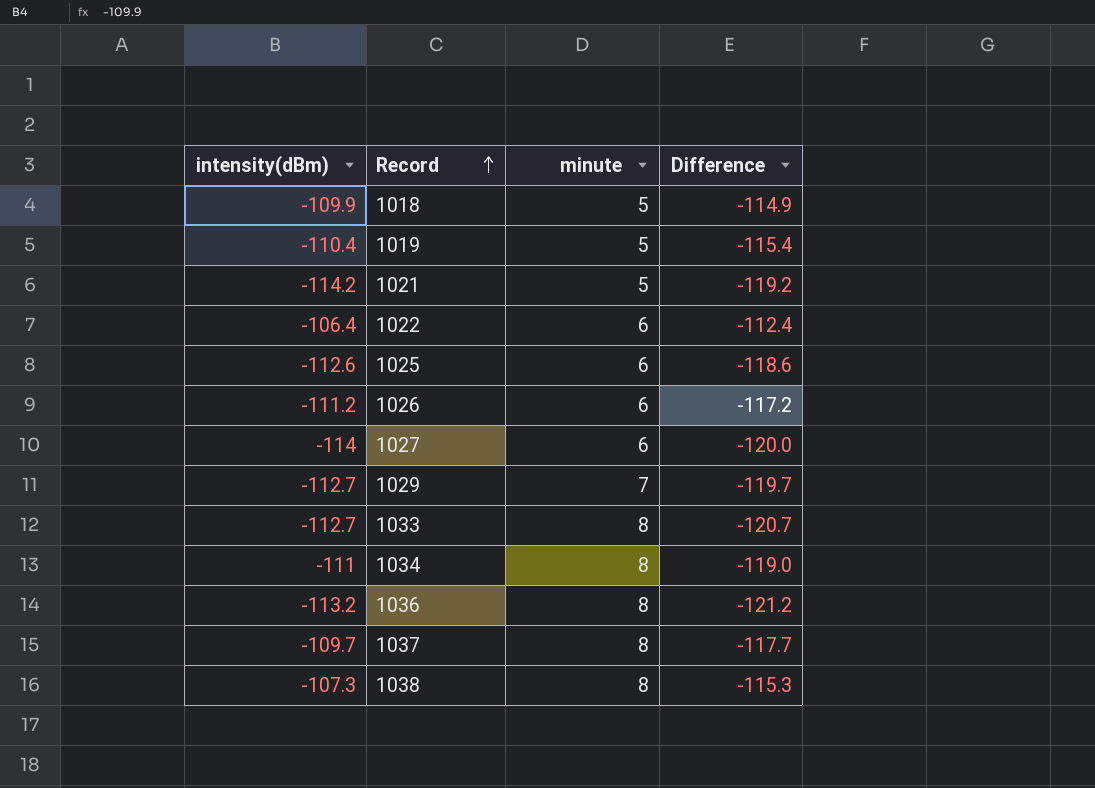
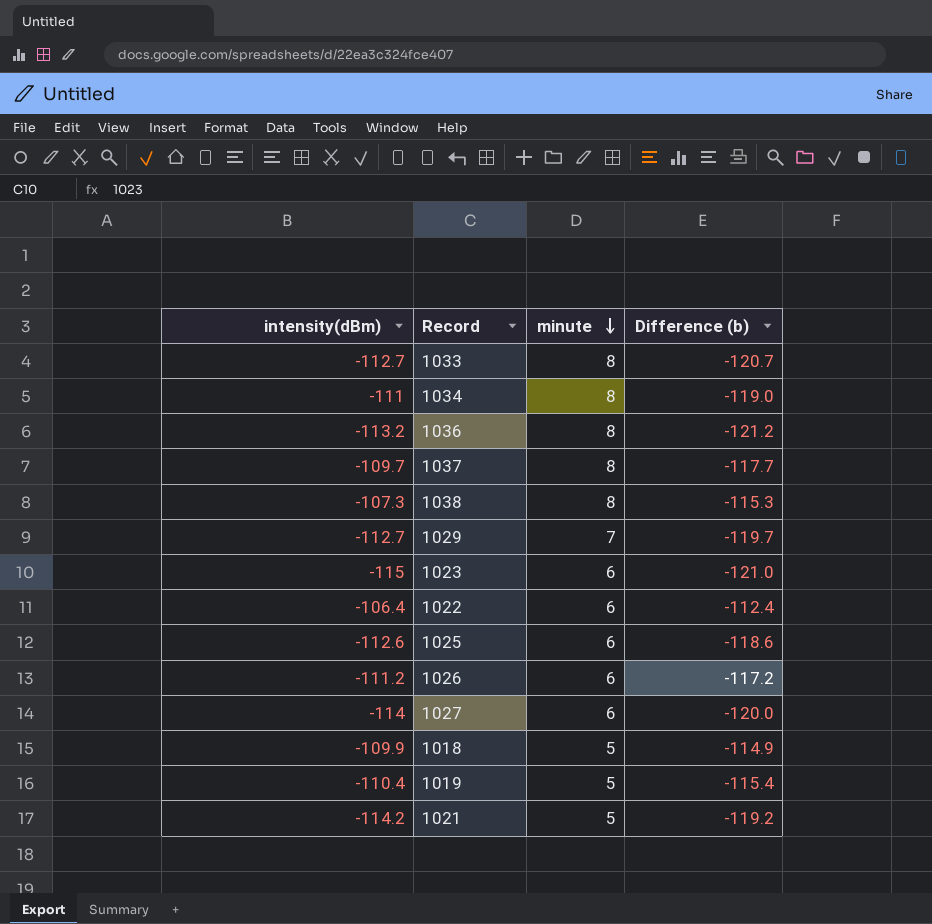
row order: Record ascending -> minute descending
column name: Difference -> Difference (b)
row 1023: none -> -115 | 6 | -121.0

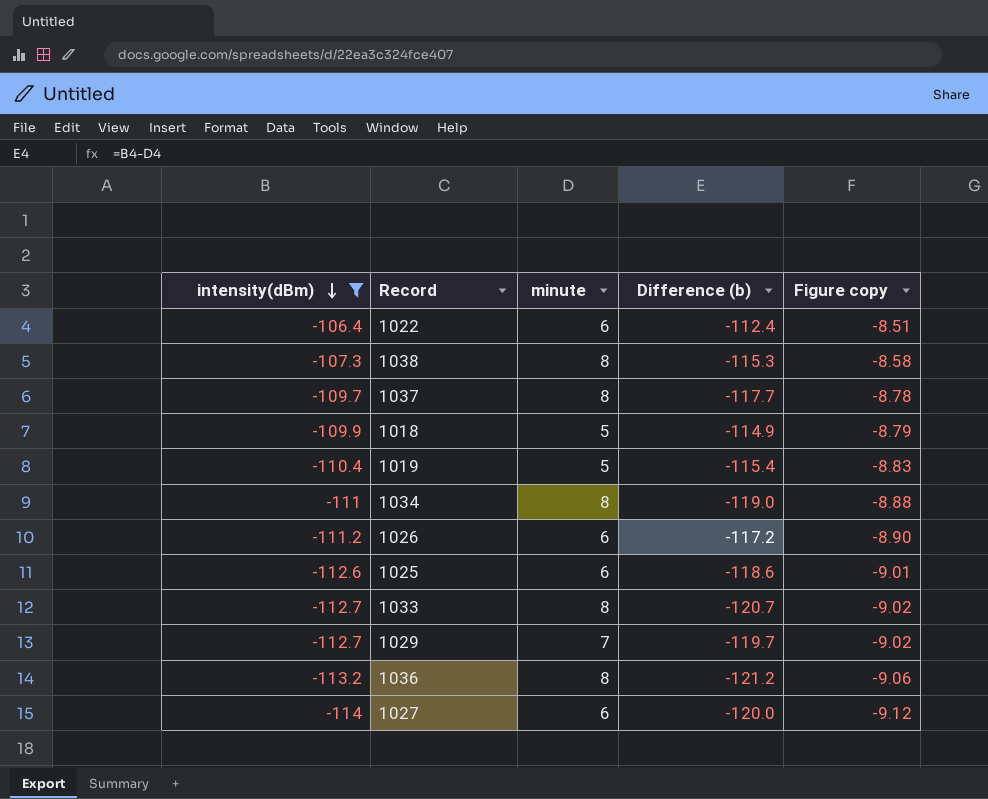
filter: none -> intensity(dBm) >= -114
row order: minute descending -> intensity(dBm) descending
column Figure copy | formula: none -> [intensity(dBm)] * 0.08

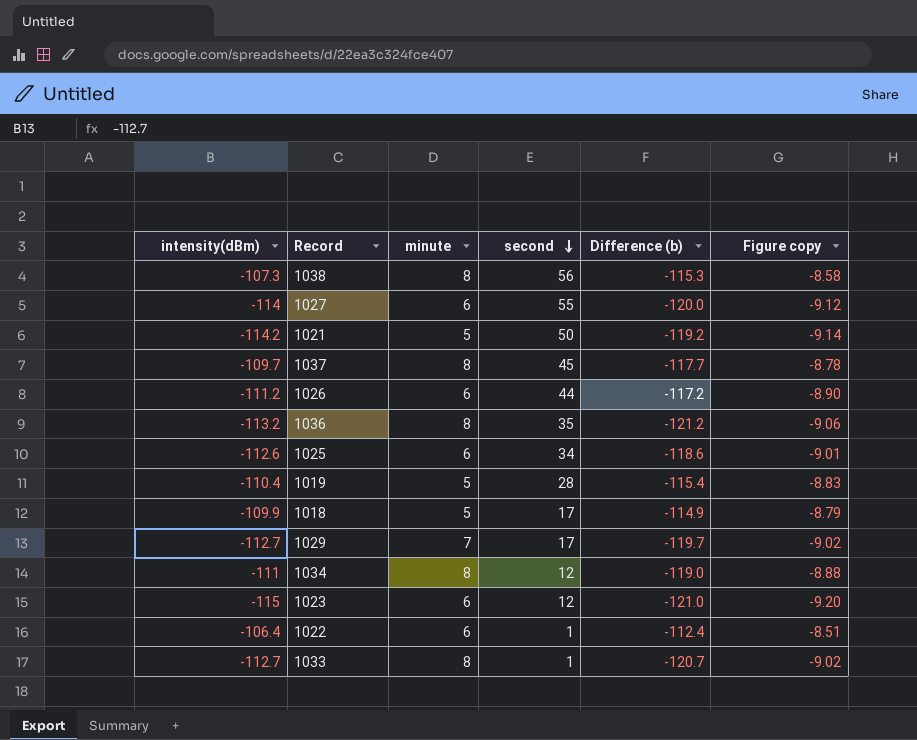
filter: intensity(dBm) >= -114 -> none
row order: intensity(dBm) descending -> second descending
column second | position: none -> 4

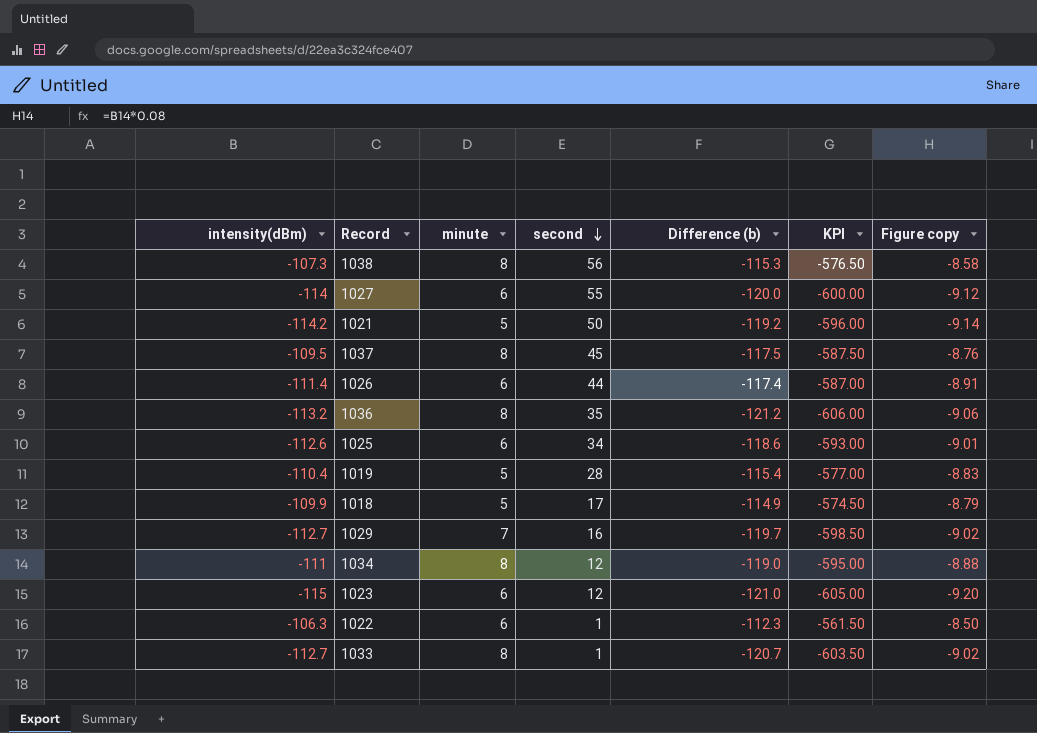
column KPI | formula: none -> [Difference (b)] * 5
1037 | intensity(dBm): -109.7 -> -109.5
1037 | Difference (b): -117.7 -> -117.5
1037 | Figure copy: -8.78 -> -8.76
1026 | intensity(dBm): -111.2 -> -111.4
1026 | Difference (b): -117.2 -> -117.4
1026 | Figure copy: -8.90 -> -8.91
1029 | second: 17 -> 16
1022 | intensity(dBm): -106.4 -> -106.3
1022 | Difference (b): -112.4 -> -112.3
1022 | Figure copy: -8.51 -> -8.50

